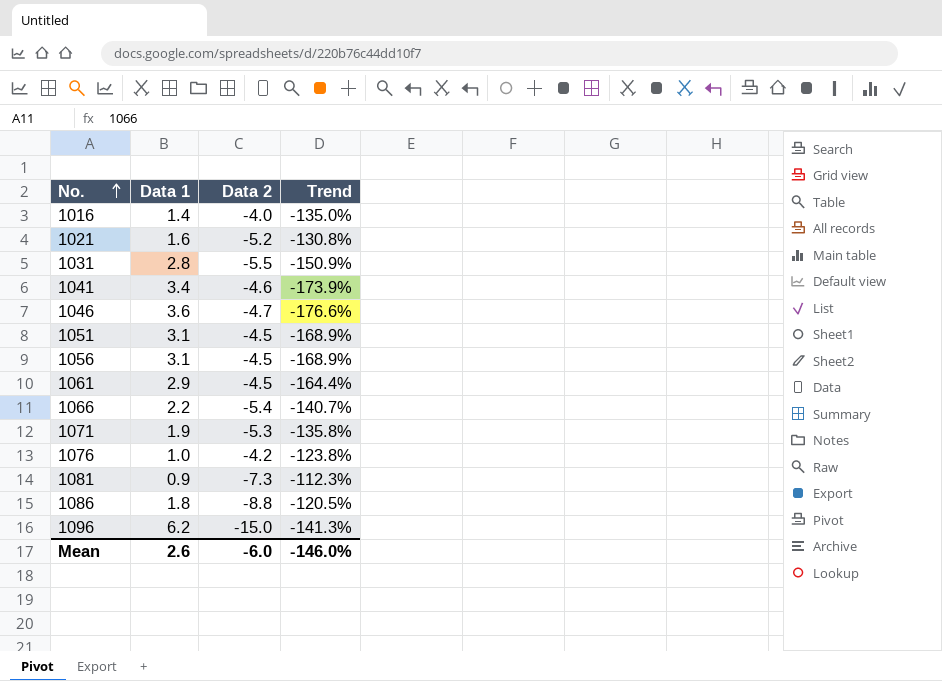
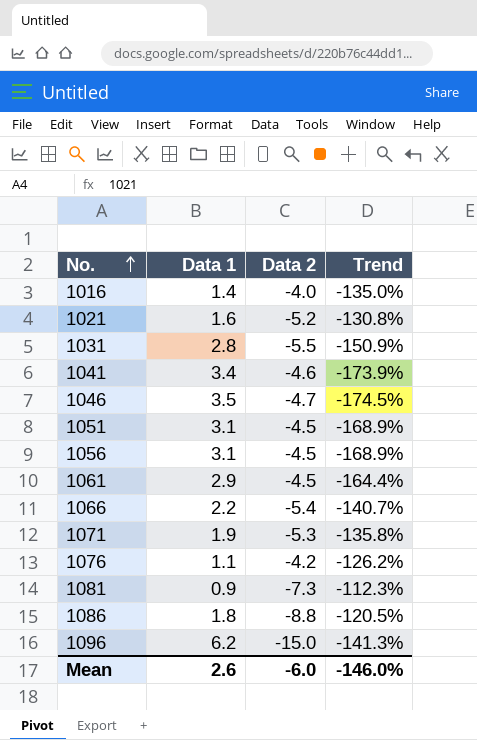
1046 | Data 1: 3.6 -> 3.5
1046 | Trend: -176.6% -> -174.5%
1076 | Data 1: 1.0 -> 1.1
1076 | Trend: -123.8% -> -126.2%

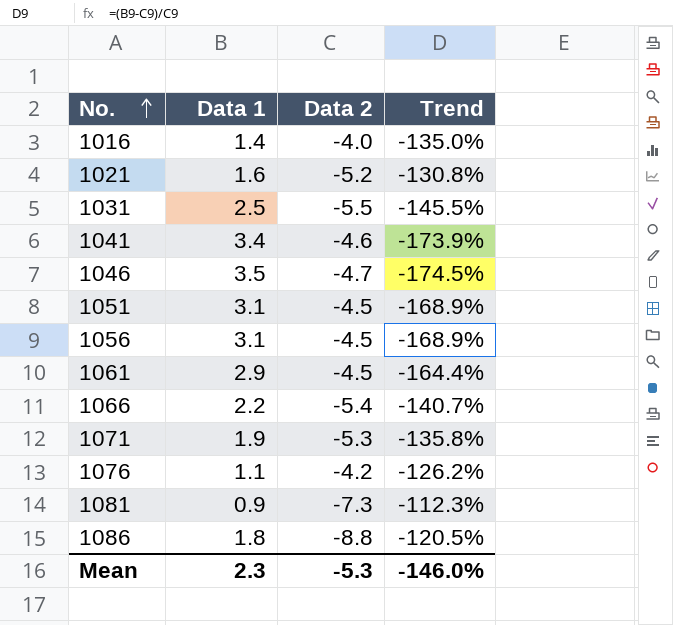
row 1096: 6.2 | -15.0 | -141.3% -> none
1031 | Data 1: 2.8 -> 2.5
1031 | Trend: -150.9% -> -145.5%
Mean | Data 1: 2.6 -> 2.3
Mean | Data 2: -6.0 -> -5.3

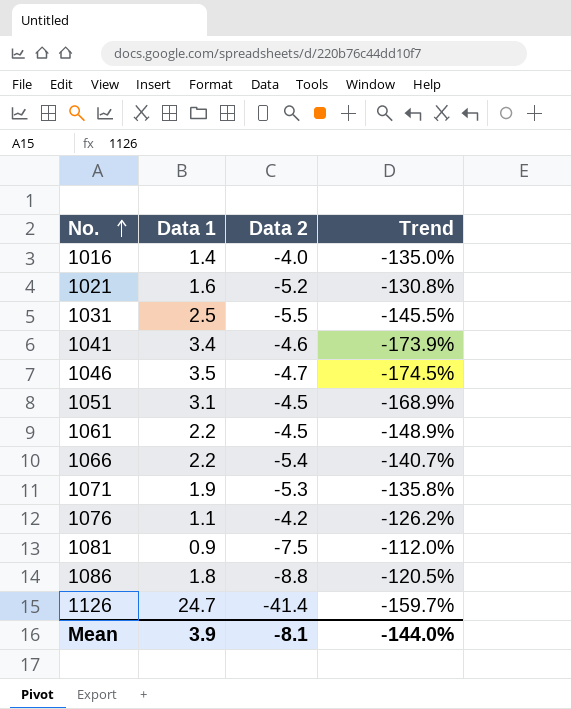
row 1056: 3.1 | -4.5 | -168.9% -> none
1061 | Data 1: 2.9 -> 2.2
1061 | Trend: -164.4% -> -148.9%
1081 | Data 2: -7.3 -> -7.5
1081 | Trend: -112.3% -> -112.0%
row 1126: none -> 24.7 | -41.4 | -159.7%
Mean | Data 1: 2.3 -> 3.9
Mean | Data 2: -5.3 -> -8.1
Mean | Trend: -146.0% -> -144.0%

